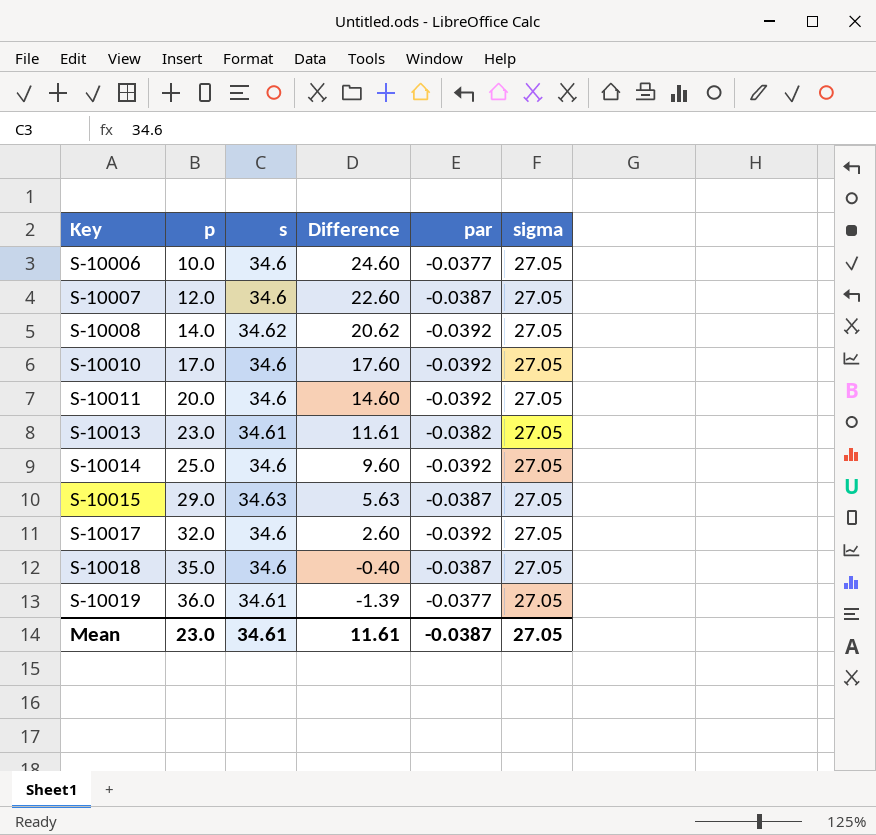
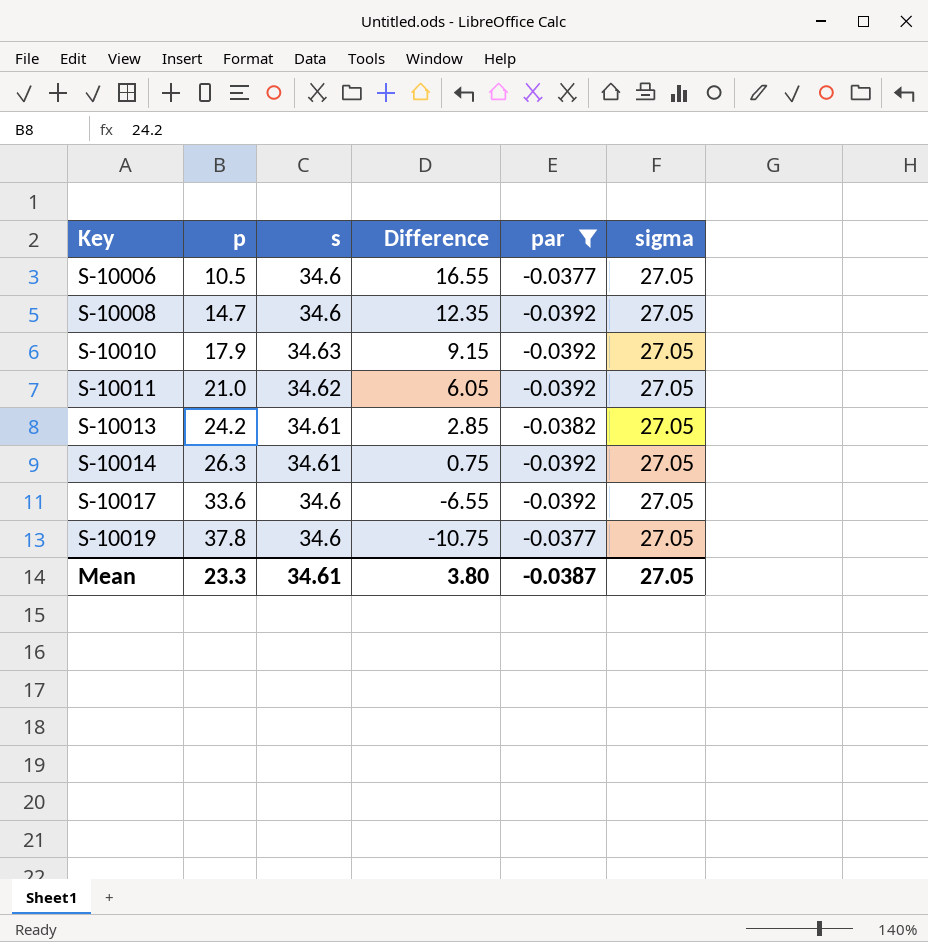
filter: none -> par != -0.0387
column Difference | formula: [s] - [p] -> [sigma] - [p]
S-10006 | p: 10.0 -> 10.5
S-10008 | p: 14.0 -> 14.7
S-10008 | s: 34.62 -> 34.6
S-10010 | p: 17.0 -> 17.9
S-10010 | s: 34.6 -> 34.63
S-10011 | p: 20.0 -> 21.0
S-10011 | s: 34.6 -> 34.62
S-10013 | p: 23.0 -> 24.2
S-10014 | p: 25.0 -> 26.3
S-10014 | s: 34.6 -> 34.61
S-10017 | p: 32.0 -> 33.6
S-10019 | p: 36.0 -> 37.8
S-10019 | s: 34.61 -> 34.6
Mean | p: 23.0 -> 23.3
Mean | Difference: 11.61 -> 3.80

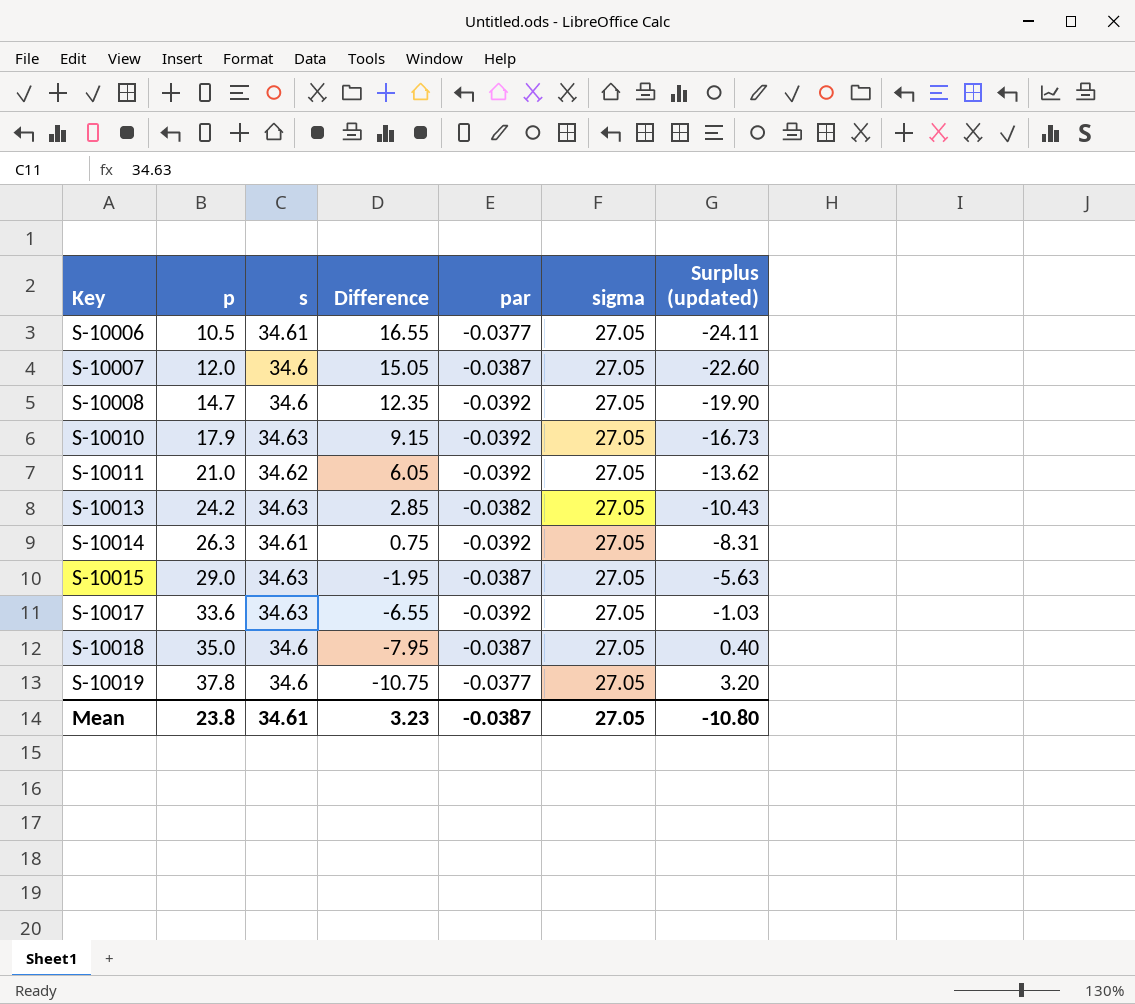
filter: par != -0.0387 -> none
column Surplus (updated) | formula: none -> [p] - [s]
S-10006 | s: 34.6 -> 34.61
S-10013 | s: 34.61 -> 34.63
S-10017 | s: 34.6 -> 34.63
Mean | p: 23.3 -> 23.8
Mean | Difference: 3.80 -> 3.23

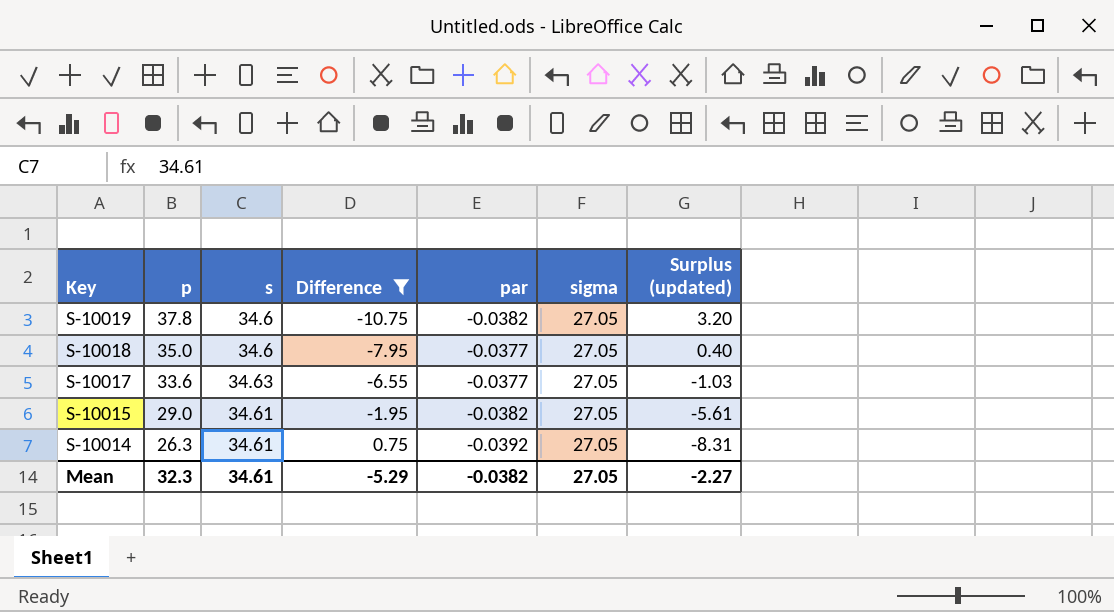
filter: none -> Difference <= 0.75
row order: Key ascending -> Key descending
S-10019 | par: -0.0377 -> -0.0382
S-10018 | par: -0.0387 -> -0.0377
S-10017 | par: -0.0392 -> -0.0377
S-10015 | s: 34.63 -> 34.61
S-10015 | par: -0.0387 -> -0.0382
S-10015 | Surplus (updated): -5.63 -> -5.61
Mean | p: 23.8 -> 32.3
Mean | Difference: 3.23 -> -5.29
Mean | par: -0.0387 -> -0.0382
Mean | Surplus (updated): -10.80 -> -2.27

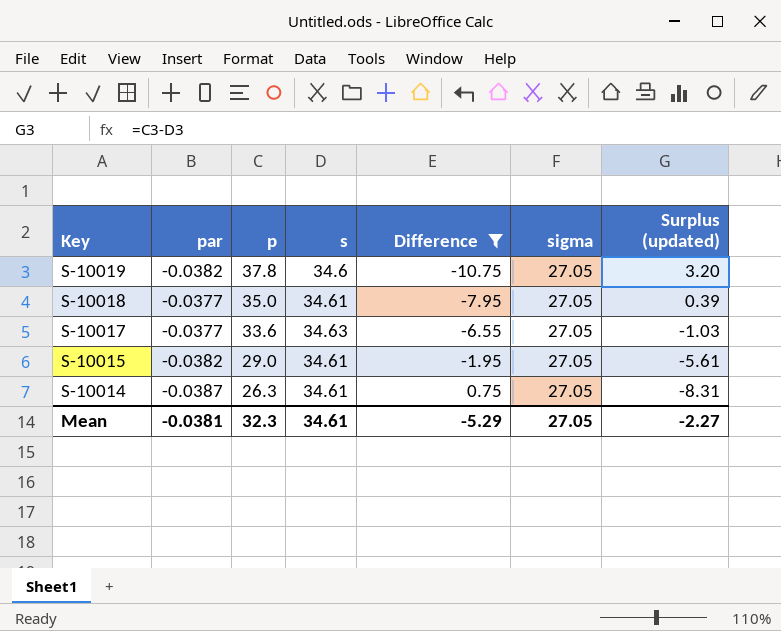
column par | position: 5 -> 2
S-10018 | s: 34.6 -> 34.61
S-10018 | Surplus (updated): 0.40 -> 0.39
S-10014 | par: -0.0392 -> -0.0387
Mean | par: -0.0382 -> -0.0381

